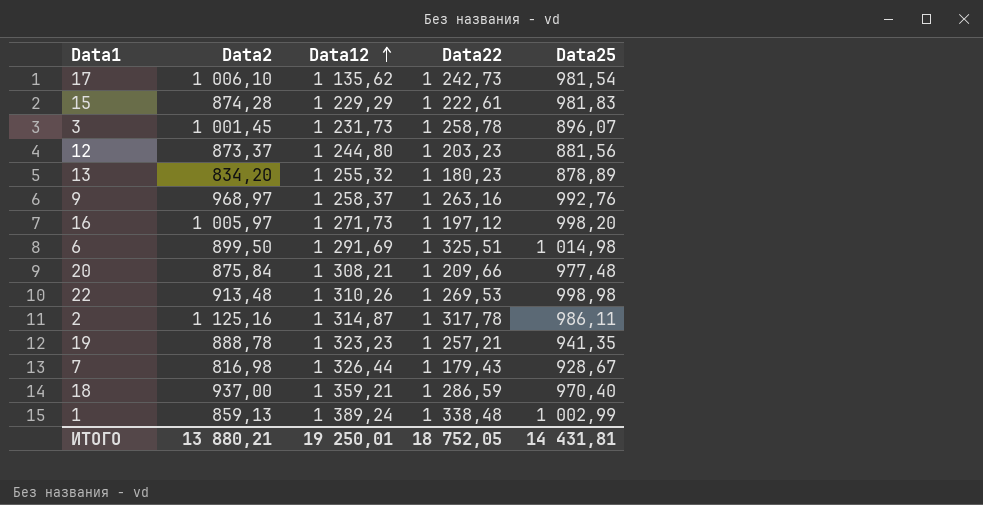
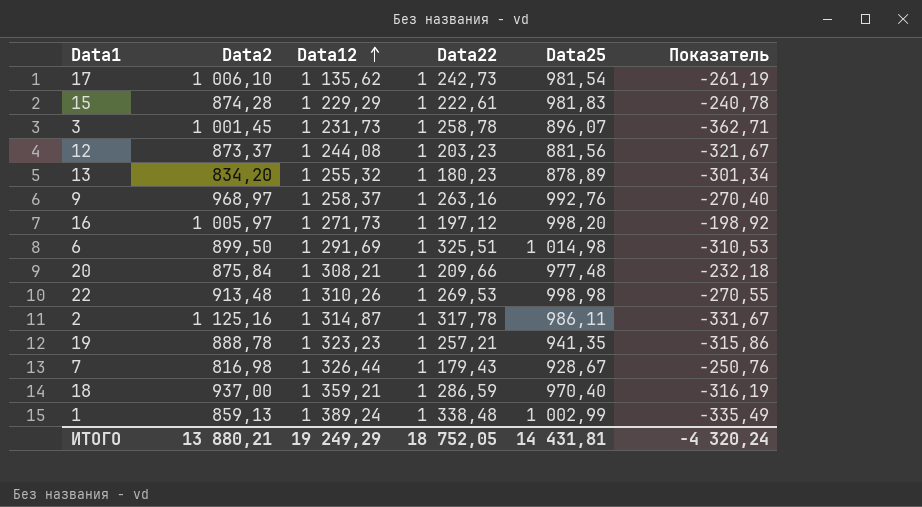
column Показатель | formula: none -> [Data25] - [Data22]
12 | Data12: 1 244,80 -> 1 244,08
ИТОГО | Data12: 19 250,01 -> 19 249,29

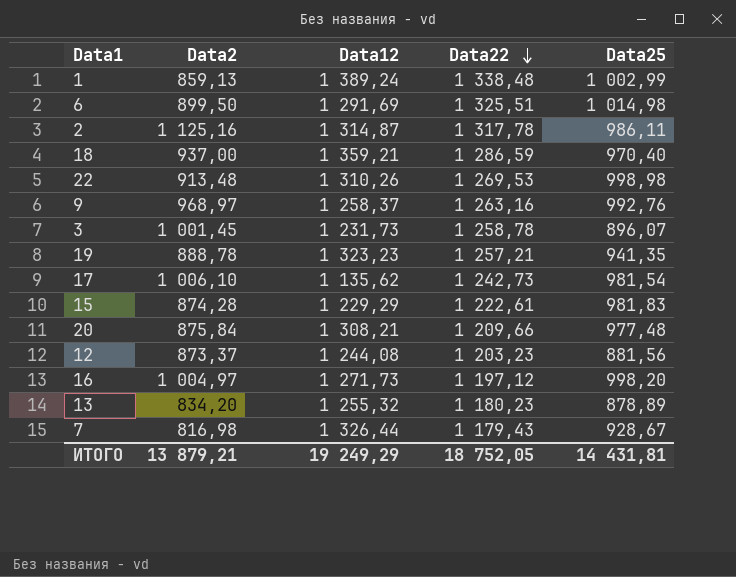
row order: Data12 ascending -> Data22 descending
column Показатель | formula: [Data25] - [Data22] -> none
16 | Data2: 1 005,97 -> 1 004,97
ИТОГО | Data2: 13 880,21 -> 13 879,21

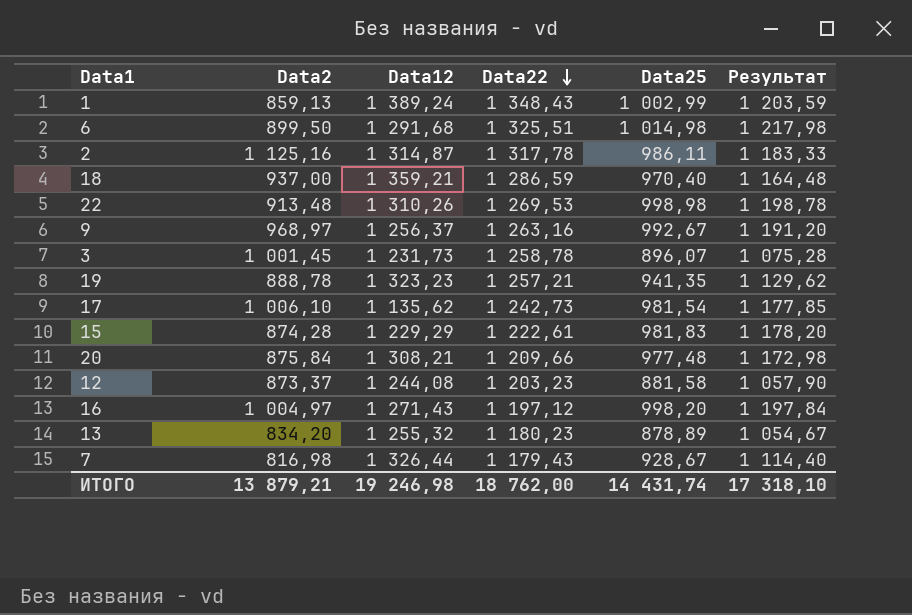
column Результат | formula: none -> [Data25] * 1,2
1 | Data22: 1 338,48 -> 1 348,43
6 | Data12: 1 291,69 -> 1 291,68
9 | Data12: 1 258,37 -> 1 256,37
9 | Data25: 992,76 -> 992,67
12 | Data25: 881,56 -> 881,58
16 | Data12: 1 271,73 -> 1 271,43
ИТОГО | Data12: 19 249,29 -> 19 246,98
ИТОГО | Data22: 18 752,05 -> 18 762,00
ИТОГО | Data25: 14 431,81 -> 14 431,74

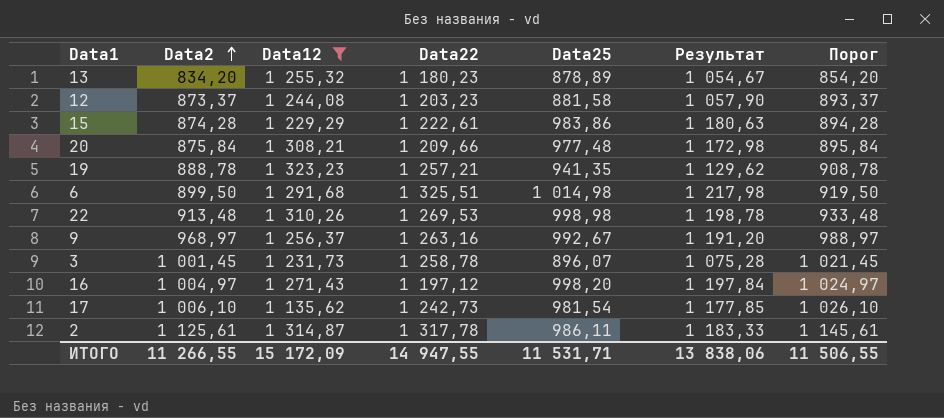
filter: none -> Data12 <= 1 323,23
row order: Data22 descending -> Data2 ascending
column Порог | formula: none -> [Data2] + 20
15 | Data25: 981,83 -> 983,86
15 | Результат: 1 178,20 -> 1 180,63
2 | Data2: 1 125,16 -> 1 125,61
ИТОГО | Data2: 13 879,21 -> 11 266,55
ИТОГО | Data12: 19 246,98 -> 15 172,09
ИТОГО | Data22: 18 762,00 -> 14 947,55
ИТОГО | Data25: 14 431,74 -> 11 531,71
ИТОГО | Результат: 17 318,10 -> 13 838,06

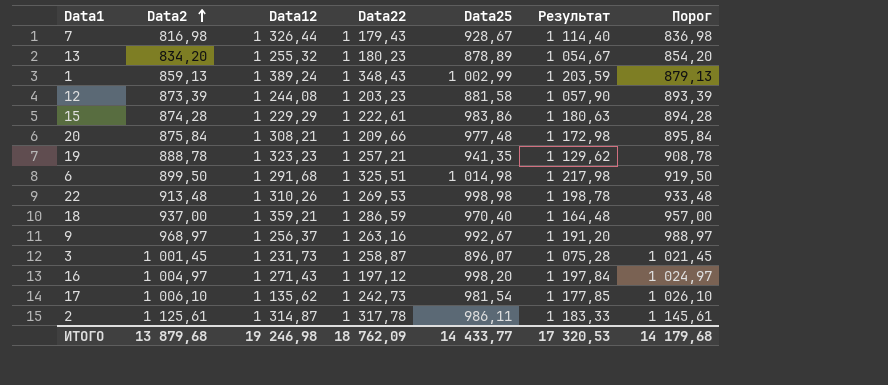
filter: Data12 <= 1 323,23 -> none
12 | Data2: 873,37 -> 873,39
12 | Порог: 893,37 -> 893,39
3 | Data22: 1 258,78 -> 1 258,87
ИТОГО | Data2: 11 266,55 -> 13 879,68
ИТОГО | Data12: 15 172,09 -> 19 246,98
ИТОГО | Data22: 14 947,55 -> 18 762,09
ИТОГО | Data25: 11 531,71 -> 14 433,77
ИТОГО | Результат: 13 838,06 -> 17 320,53
ИТОГО | Порог: 11 506,55 -> 14 179,68

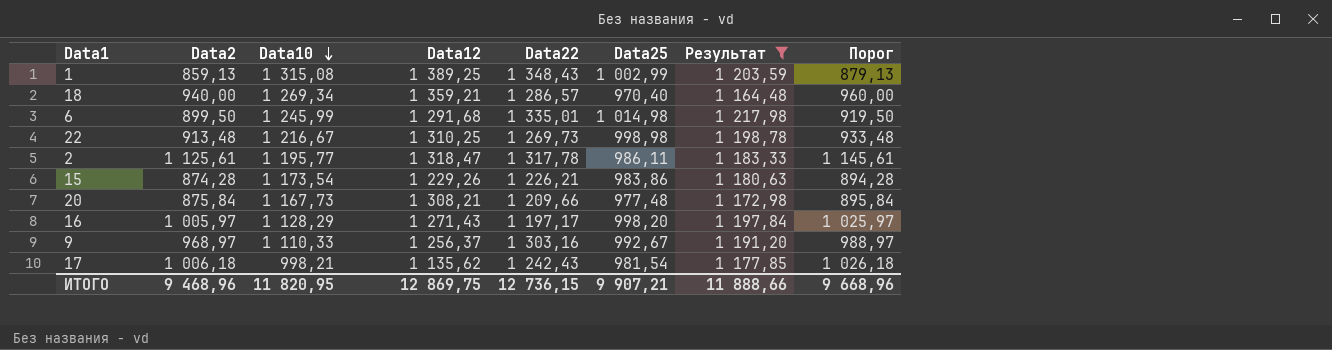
filter: none -> Результат >= 1 164,48
row order: Data2 ascending -> Data10 descending
column Data10 | position: none -> 3
1 | Data12: 1 389,24 -> 1 389,25
18 | Data2: 937,00 -> 940,00
18 | Data22: 1 286,59 -> 1 286,57
18 | Порог: 957,00 -> 960,00
6 | Data22: 1 325,51 -> 1 335,01
22 | Data12: 1 310,26 -> 1 310,25
22 | Data22: 1 269,53 -> 1 269,73
2 | Data12: 1 314,87 -> 1 318,47
15 | Data12: 1 229,29 -> 1 229,26
15 | Data22: 1 222,61 -> 1 226,21
16 | Data2: 1 004,97 -> 1 005,97
16 | Data22: 1 197,12 -> 1 197,17
16 | Порог: 1 024,97 -> 1 025,97
9 | Data22: 1 263,16 -> 1 303,16
17 | Data2: 1 006,10 -> 1 006,18
17 | Data22: 1 242,73 -> 1 242,43
17 | Порог: 1 026,10 -> 1 026,18
ИТОГО | Data2: 13 879,68 -> 9 468,96
ИТОГО | Data12: 19 246,98 -> 12 869,75
ИТОГО | Data22: 18 762,09 -> 12 736,15
ИТОГО | Data25: 14 433,77 -> 9 907,21
ИТОГО | Результат: 17 320,53 -> 11 888,66
ИТОГО | Порог: 14 179,68 -> 9 668,96

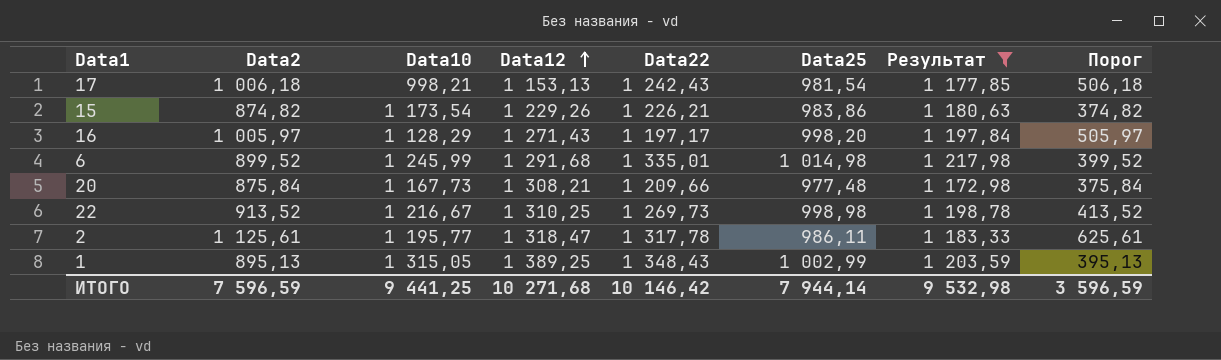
row order: Data10 descending -> Data12 ascending
column Порог | formula: [Data2] + 20 -> [Data2] - 500
row 18: 940,00 | 1 269,34 | 1 359,21 | 1 286,57 | 970,40 | 1 164,48 | 960,00 -> none
row 9: 968,97 | 1 110,33 | 1 256,37 | 1 303,16 | 992,67 | 1 191,20 | 988,97 -> none
17 | Data12: 1 135,62 -> 1 153,13
15 | Data2: 874,28 -> 874,82
6 | Data2: 899,50 -> 899,52
22 | Data2: 913,48 -> 913,52
1 | Data2: 859,13 -> 895,13
1 | Data10: 1 315,08 -> 1 315,05
ИТОГО | Data2: 9 468,96 -> 7 596,59
ИТОГО | Data10: 11 820,95 -> 9 441,25
ИТОГО | Data12: 12 869,75 -> 10 271,68
ИТОГО | Data22: 12 736,15 -> 10 146,42
ИТОГО | Data25: 9 907,21 -> 7 944,14
ИТОГО | Результат: 11 888,66 -> 9 532,98
ИТОГО | Порог: 9 668,96 -> 3 596,59

